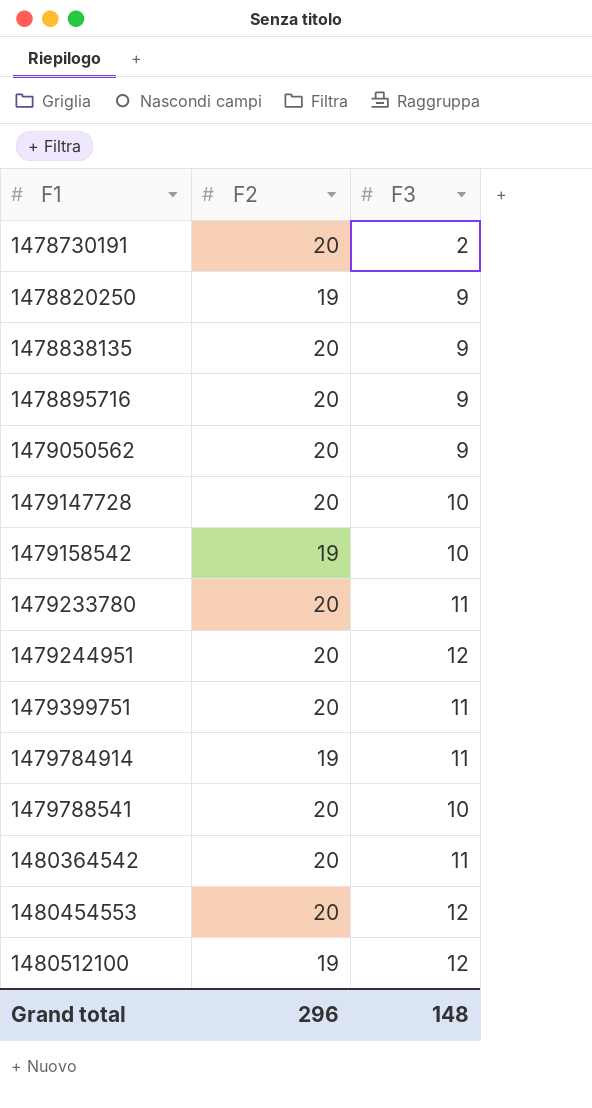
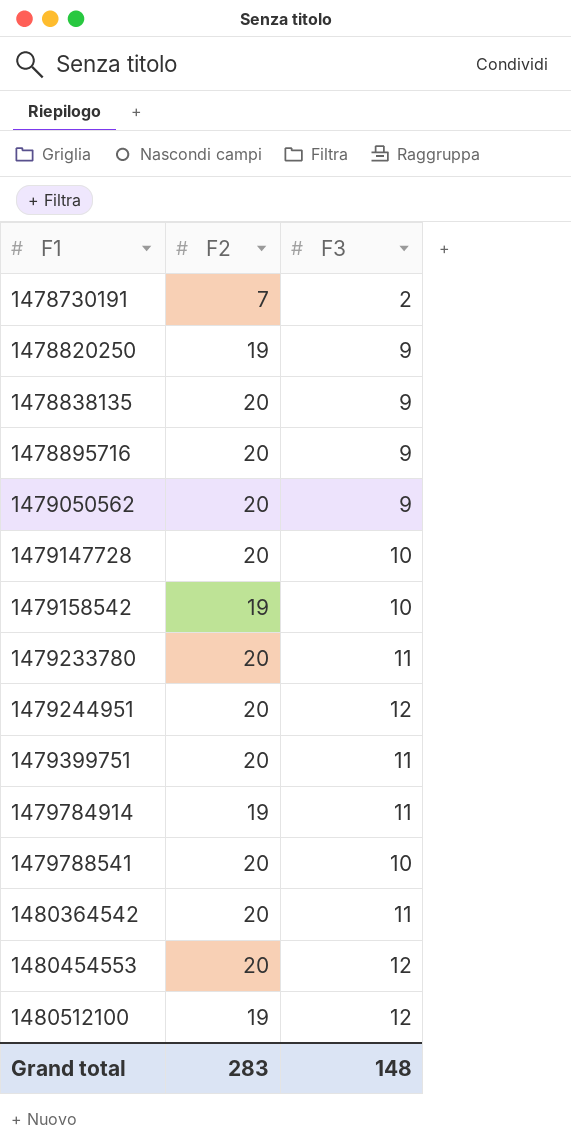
1478730191 | F2: 20 -> 7
Grand total | F2: 296 -> 283

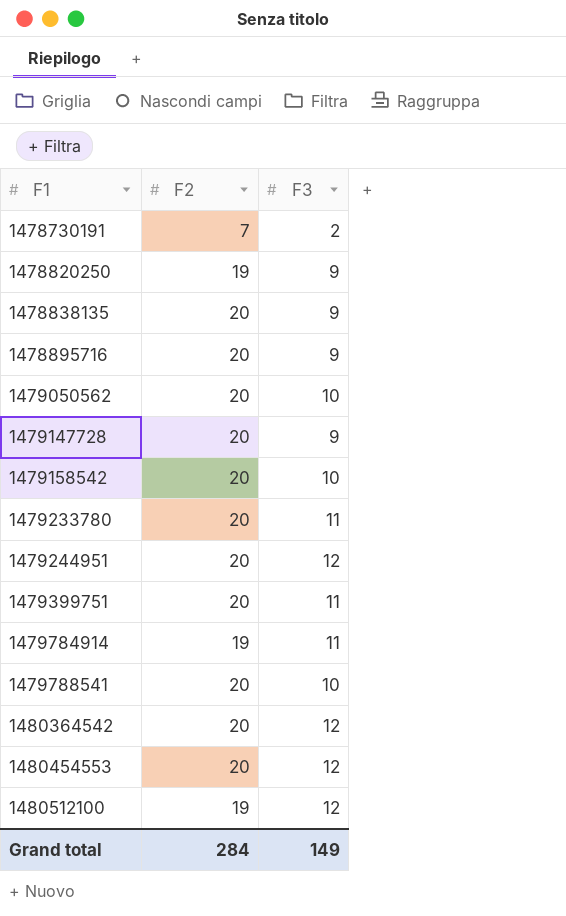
1479050562 | F3: 9 -> 10
1479147728 | F3: 10 -> 9
1479158542 | F2: 19 -> 20
1480364542 | F3: 11 -> 12
Grand total | F2: 283 -> 284
Grand total | F3: 148 -> 149

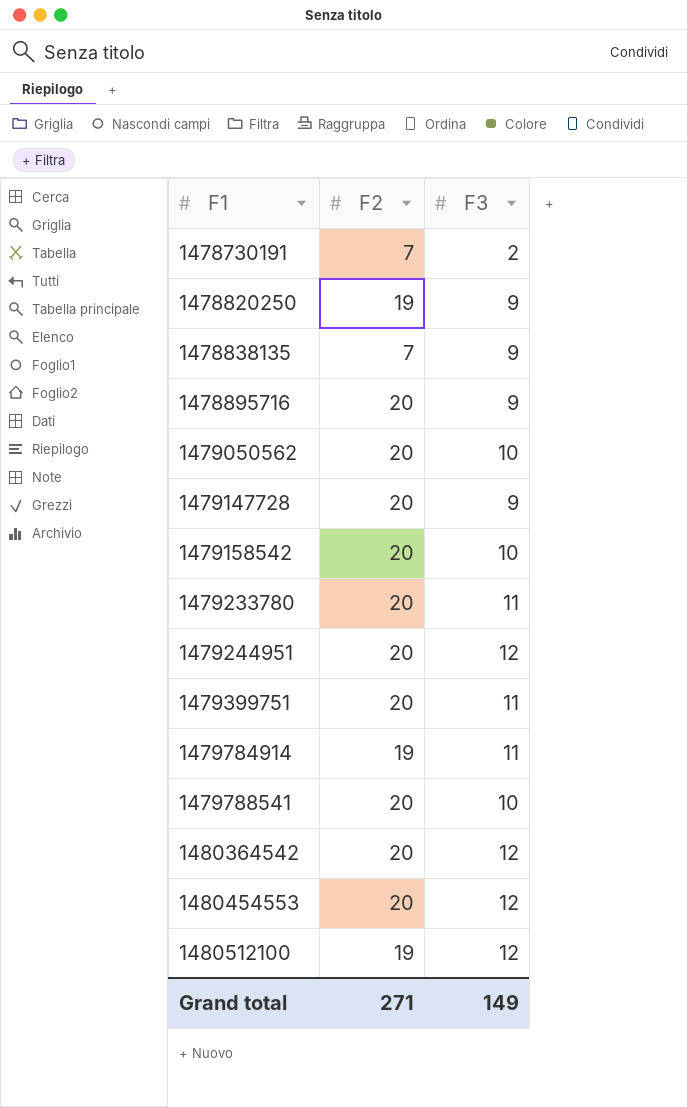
1478838135 | F2: 20 -> 7
Grand total | F2: 284 -> 271

